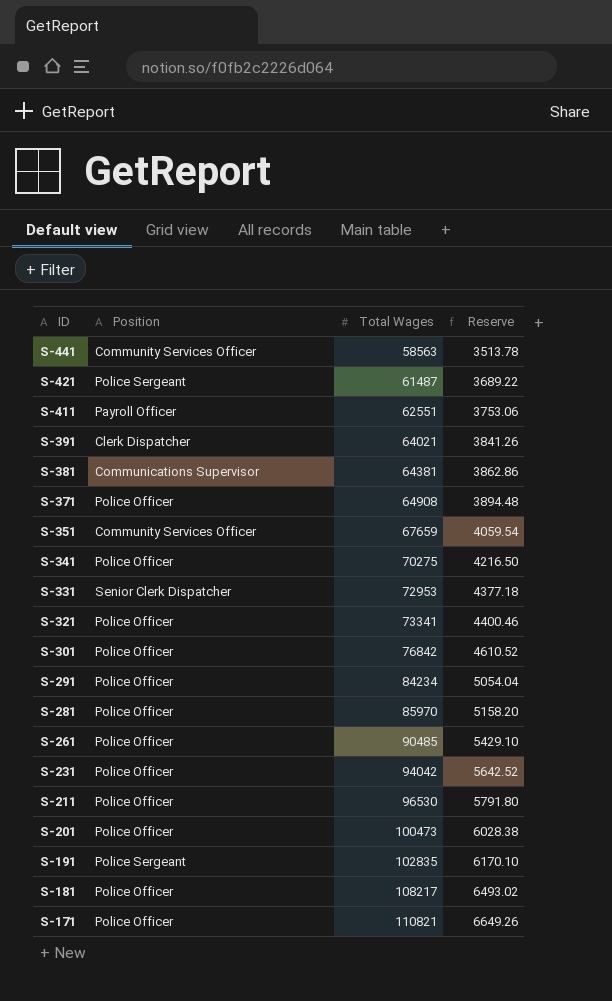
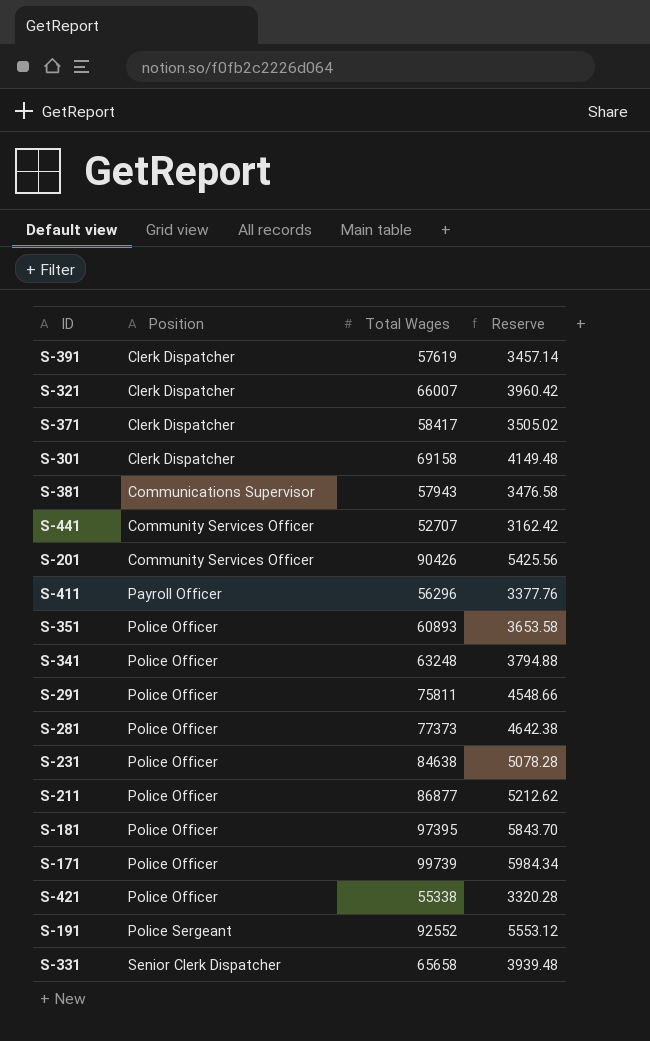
row order: ID descending -> Position ascending
row S-261: Police Officer | 90485 | 5429.10 -> none
S-391 | Total Wages: 64021 -> 57619
S-391 | Reserve: 3841.26 -> 3457.14
S-321 | Position: Police Officer -> Clerk Dispatcher
S-321 | Total Wages: 73341 -> 66007
S-321 | Reserve: 4400.46 -> 3960.42
S-371 | Position: Police Officer -> Clerk Dispatcher
S-371 | Total Wages: 64908 -> 58417
S-371 | Reserve: 3894.48 -> 3505.02
S-301 | Position: Police Officer -> Clerk Dispatcher
S-301 | Total Wages: 76842 -> 69158
S-301 | Reserve: 4610.52 -> 4149.48
S-381 | Total Wages: 64381 -> 57943
S-381 | Reserve: 3862.86 -> 3476.58
S-441 | Total Wages: 58563 -> 52707
S-441 | Reserve: 3513.78 -> 3162.42
S-201 | Position: Police Officer -> Community Services Officer
S-201 | Total Wages: 100473 -> 90426
S-201 | Reserve: 6028.38 -> 5425.56
S-411 | Total Wages: 62551 -> 56296
S-411 | Reserve: 3753.06 -> 3377.76
S-351 | Position: Community Services Officer -> Police Officer
S-351 | Total Wages: 67659 -> 60893
S-351 | Reserve: 4059.54 -> 3653.58
S-341 | Total Wages: 70275 -> 63248
S-341 | Reserve: 4216.50 -> 3794.88
S-291 | Total Wages: 84234 -> 75811
S-291 | Reserve: 5054.04 -> 4548.66
S-281 | Total Wages: 85970 -> 77373
S-281 | Reserve: 5158.20 -> 4642.38
S-231 | Total Wages: 94042 -> 84638
S-231 | Reserve: 5642.52 -> 5078.28
S-211 | Total Wages: 96530 -> 86877
S-211 | Reserve: 5791.80 -> 5212.62
S-181 | Total Wages: 108217 -> 97395
S-181 | Reserve: 6493.02 -> 5843.70
S-171 | Total Wages: 110821 -> 99739
S-171 | Reserve: 6649.26 -> 5984.34
S-421 | Position: Police Sergeant -> Police Officer
S-421 | Total Wages: 61487 -> 55338
S-421 | Reserve: 3689.22 -> 3320.28
S-191 | Total Wages: 102835 -> 92552
S-191 | Reserve: 6170.10 -> 5553.12
S-331 | Total Wages: 72953 -> 65658
S-331 | Reserve: 4377.18 -> 3939.48

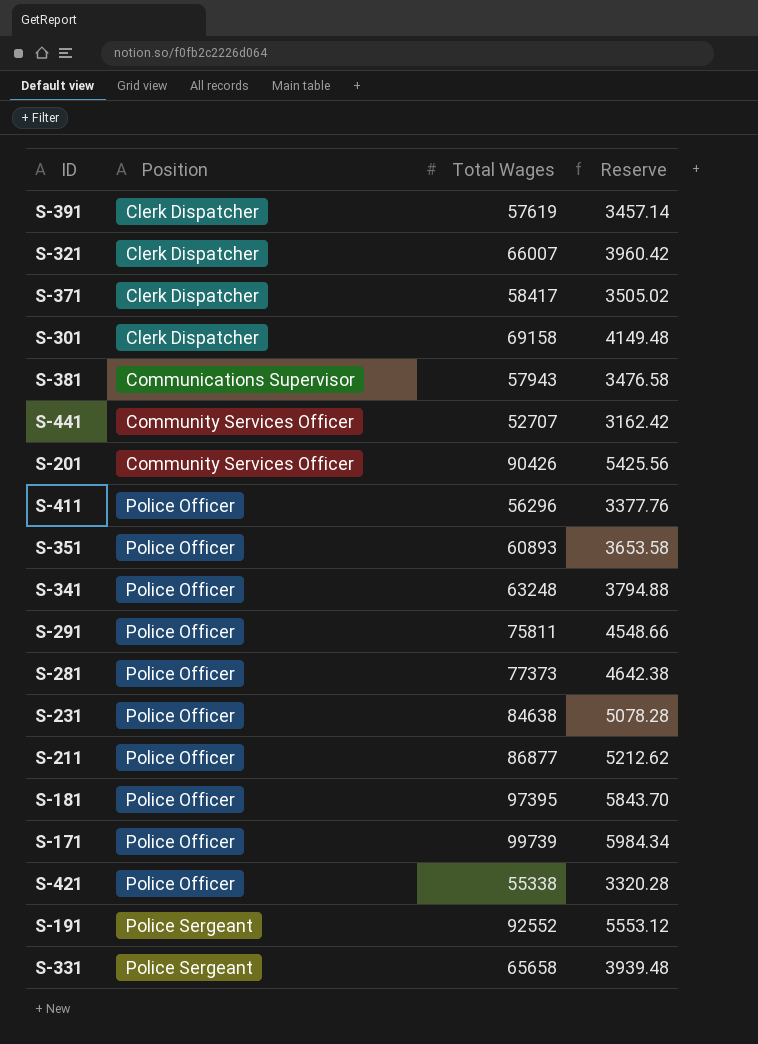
S-411 | Position: Payroll Officer -> Police Officer
S-331 | Position: Senior Clerk Dispatcher -> Police Sergeant

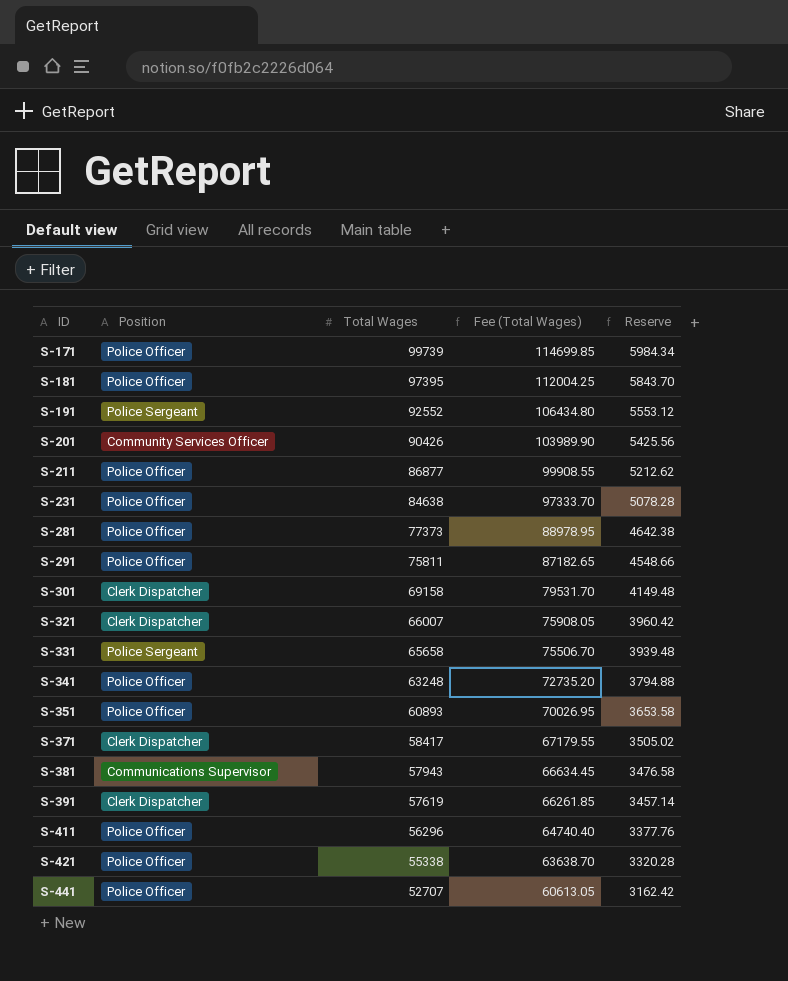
row order: Position ascending -> ID ascending
column Fee (Total Wages) | formula: none -> [Total Wages] * 1.15
S-441 | Position: Community Services Officer -> Police Officer

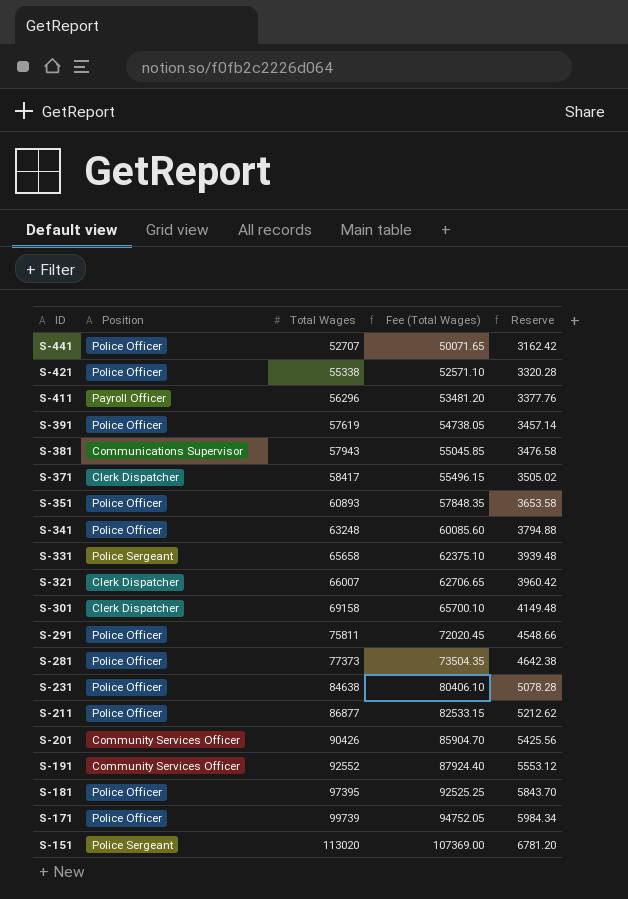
row order: ID ascending -> ID descending
column Fee (Total Wages) | formula: [Total Wages] * 1.15 -> [Total Wages] * 0.95
S-411 | Position: Police Officer -> Payroll Officer
S-391 | Position: Clerk Dispatcher -> Police Officer
S-191 | Position: Police Sergeant -> Community Services Officer
row S-151: none -> Police Sergeant | 113020 | 107369.00 | 6781.20

